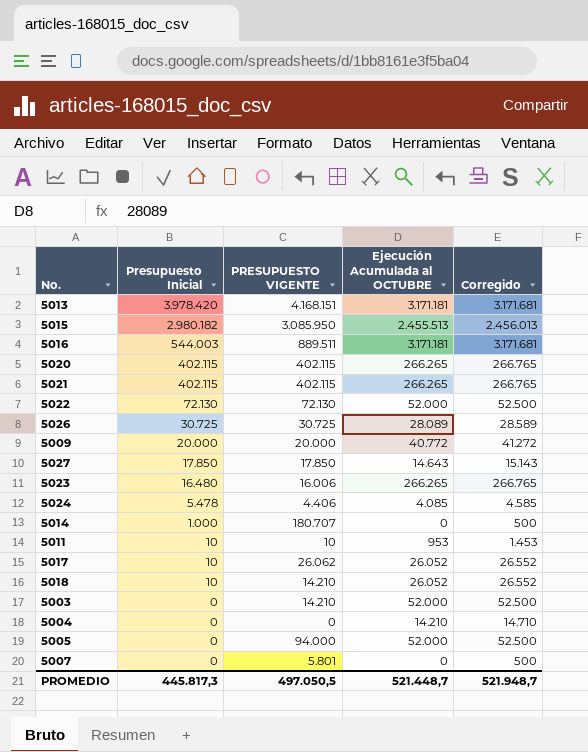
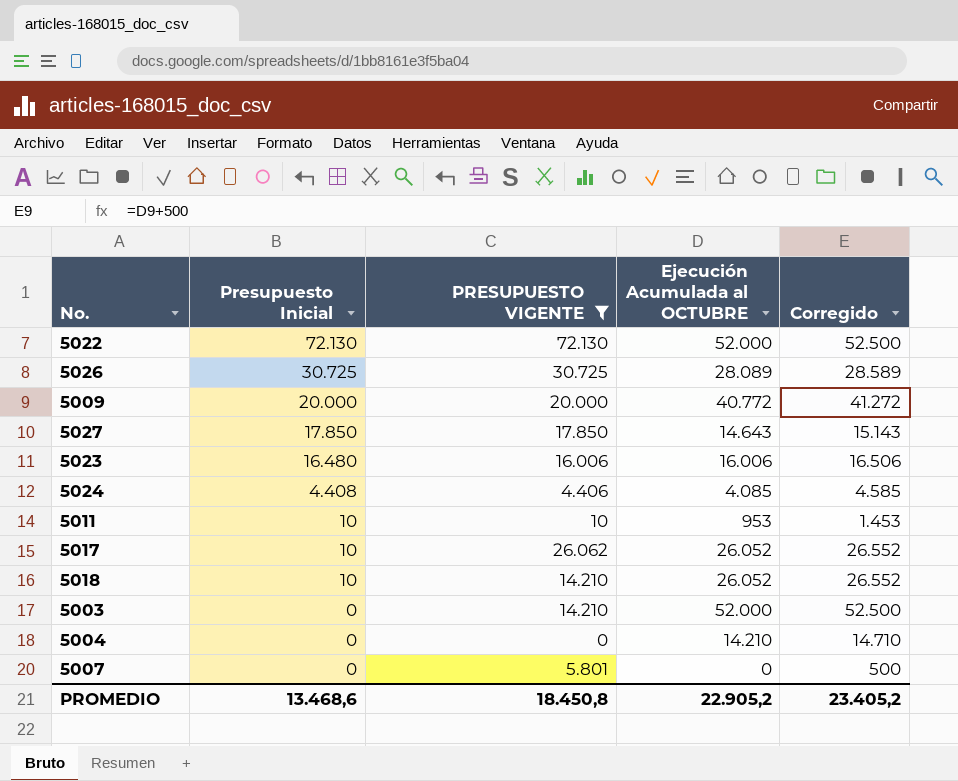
filter: none -> PRESUPUESTO VIGENTE <= 72.130
5023 | Ejecución Acumulada al OCTUBRE: 266.265 -> 16.006
5023 | Corregido: 266.765 -> 16.506
5024 | Presupuesto Inicial: 5.478 -> 4.408
PROMEDIO | Presupuesto Inicial: 445.817,3 -> 13.468,6
PROMEDIO | PRESUPUESTO VIGENTE: 497.050,5 -> 18.450,8
PROMEDIO | Ejecución Acumulada al OCTUBRE: 521.448,7 -> 22.905,2
PROMEDIO | Corregido: 521.948,7 -> 23.405,2

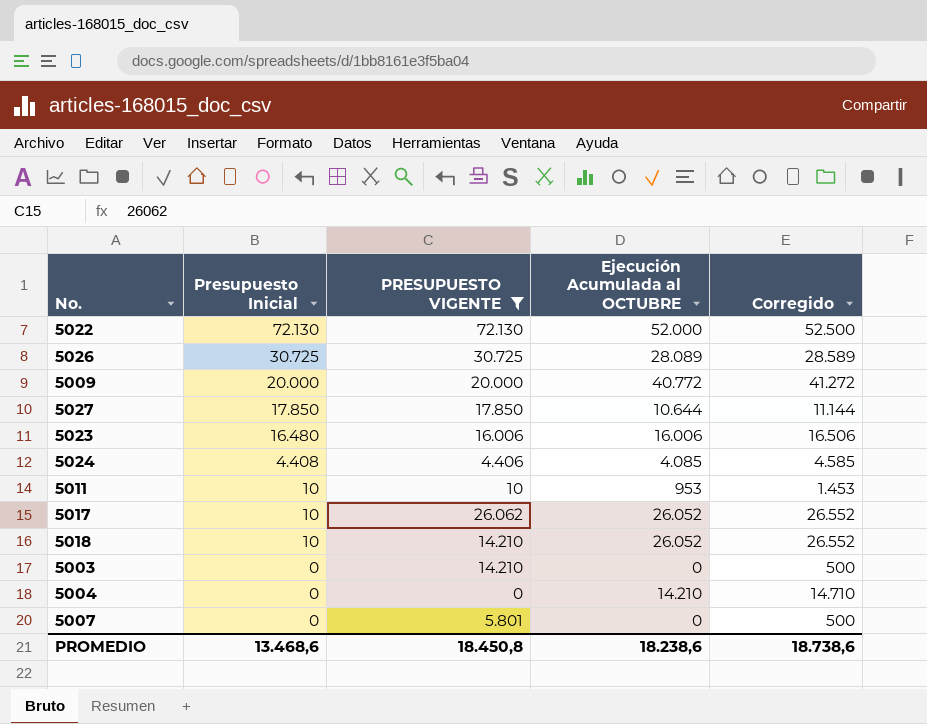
5027 | Ejecución Acumulada al OCTUBRE: 14.643 -> 10.644
5027 | Corregido: 15.143 -> 11.144
5003 | Ejecución Acumulada al OCTUBRE: 52.000 -> 0
5003 | Corregido: 52.500 -> 500
PROMEDIO | Ejecución Acumulada al OCTUBRE: 22.905,2 -> 18.238,6
PROMEDIO | Corregido: 23.405,2 -> 18.738,6

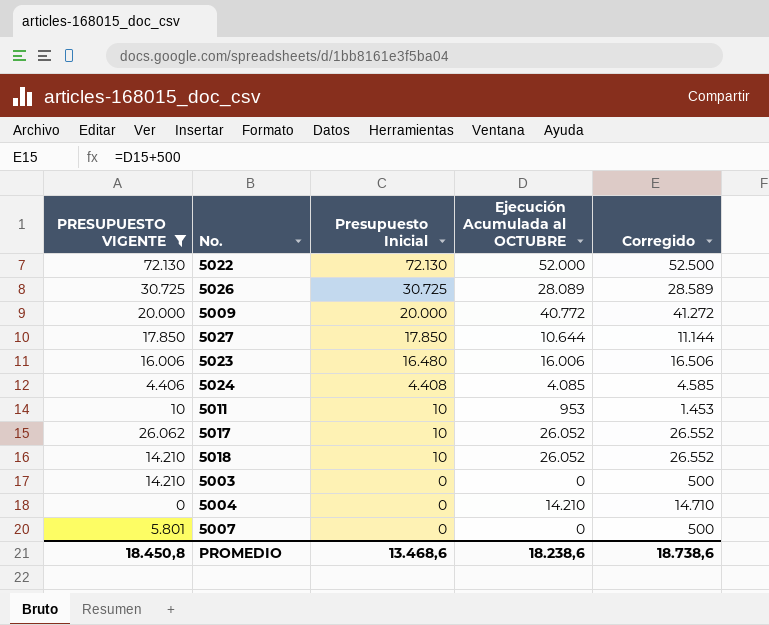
column PRESUPUESTO VIGENTE | position: 3 -> 1

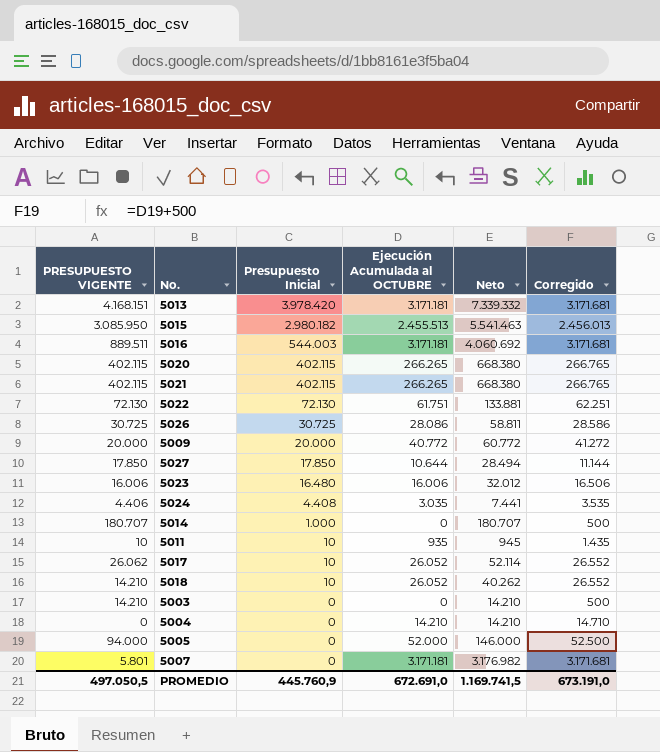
filter: PRESUPUESTO VIGENTE <= 72.130 -> none
column Neto | formula: none -> [PRESUPUESTO VIGENTE] + [Ejecución Acumulada al OCTUBRE]
5022 | Ejecución Acumulada al OCTUBRE: 52.000 -> 61.751
5022 | Corregido: 52.500 -> 62.251
5026 | Ejecución Acumulada al OCTUBRE: 28.089 -> 28.086
5026 | Corregido: 28.589 -> 28.586
5024 | Ejecución Acumulada al OCTUBRE: 4.085 -> 3.035
5024 | Corregido: 4.585 -> 3.535
5011 | Ejecución Acumulada al OCTUBRE: 953 -> 935
5011 | Corregido: 1.453 -> 1.435
5007 | Ejecución Acumulada al OCTUBRE: 0 -> 3.171.181
5007 | Corregido: 500 -> 3.171.681
PROMEDIO | PRESUPUESTO VIGENTE: 18.450,8 -> 497.050,5
PROMEDIO | Presupuesto Inicial: 13.468,6 -> 445.760,9
PROMEDIO | Ejecución Acumulada al OCTUBRE: 18.238,6 -> 672.691,0
PROMEDIO | Corregido: 18.738,6 -> 673.191,0

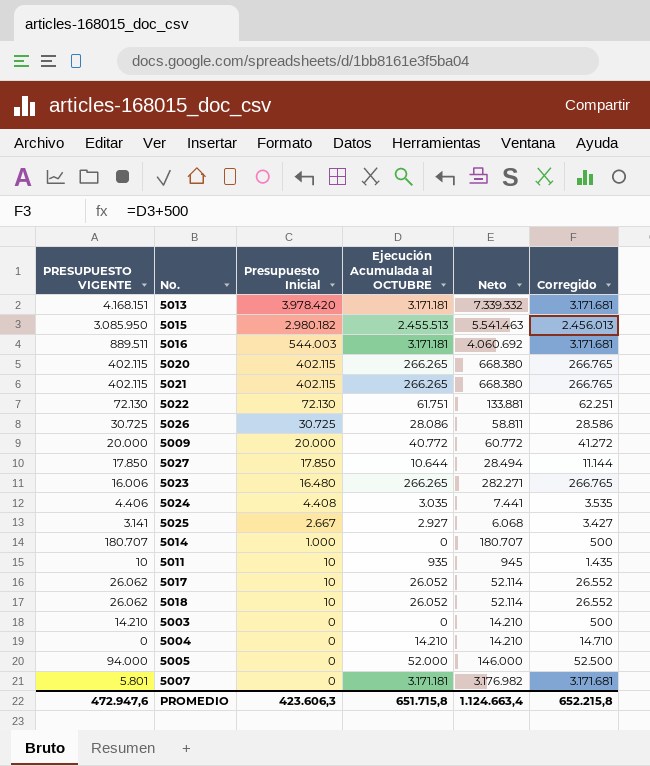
5023 | Ejecución Acumulada al OCTUBRE: 16.006 -> 266.265
5023 | Neto: 32.012 -> 282.271
5023 | Corregido: 16.506 -> 266.765
row 5025: none -> 3.141 | 2.667 | 2.927 | 6.068 | 3.427
5018 | PRESUPUESTO VIGENTE: 14.210 -> 26.062
5018 | Neto: 40.262 -> 52.114
PROMEDIO | PRESUPUESTO VIGENTE: 497.050,5 -> 472.947,6
PROMEDIO | Presupuesto Inicial: 445.760,9 -> 423.606,3
PROMEDIO | Ejecución Acumulada al OCTUBRE: 672.691,0 -> 651.715,8
PROMEDIO | Neto: 1.169.741,5 -> 1.124.663,4
PROMEDIO | Corregido: 673.191,0 -> 652.215,8

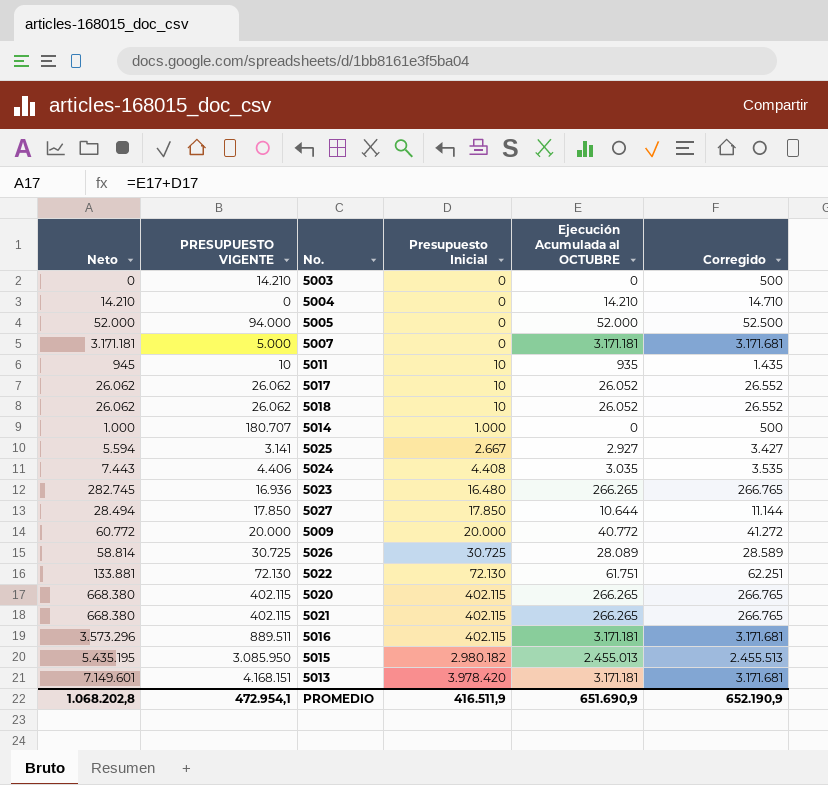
row order: Presupuesto Inicial descending -> Presupuesto Inicial ascending
column Neto | formula: [PRESUPUESTO VIGENTE] + [Ejecución Acumulada al OCTUBRE] -> [Presupuesto Inicial] + [Ejecución Acumulada al OCTUBRE]
column Neto | position: 5 -> 1
5007 | PRESUPUESTO VIGENTE: 5.801 -> 5.000
5023 | PRESUPUESTO VIGENTE: 16.006 -> 16.936
5026 | Ejecución Acumulada al OCTUBRE: 28.086 -> 28.089
5026 | Corregido: 28.586 -> 28.589
5016 | Presupuesto Inicial: 544.003 -> 402.115
5015 | Ejecución Acumulada al OCTUBRE: 2.455.513 -> 2.455.013
5015 | Corregido: 2.456.013 -> 2.455.513
PROMEDIO | Neto: 1.124.663,4 -> 1.068.202,8
PROMEDIO | PRESUPUESTO VIGENTE: 472.947,6 -> 472.954,1
PROMEDIO | Presupuesto Inicial: 423.606,3 -> 416.511,9
PROMEDIO | Ejecución Acumulada al OCTUBRE: 651.715,8 -> 651.690,9
PROMEDIO | Corregido: 652.215,8 -> 652.190,9

